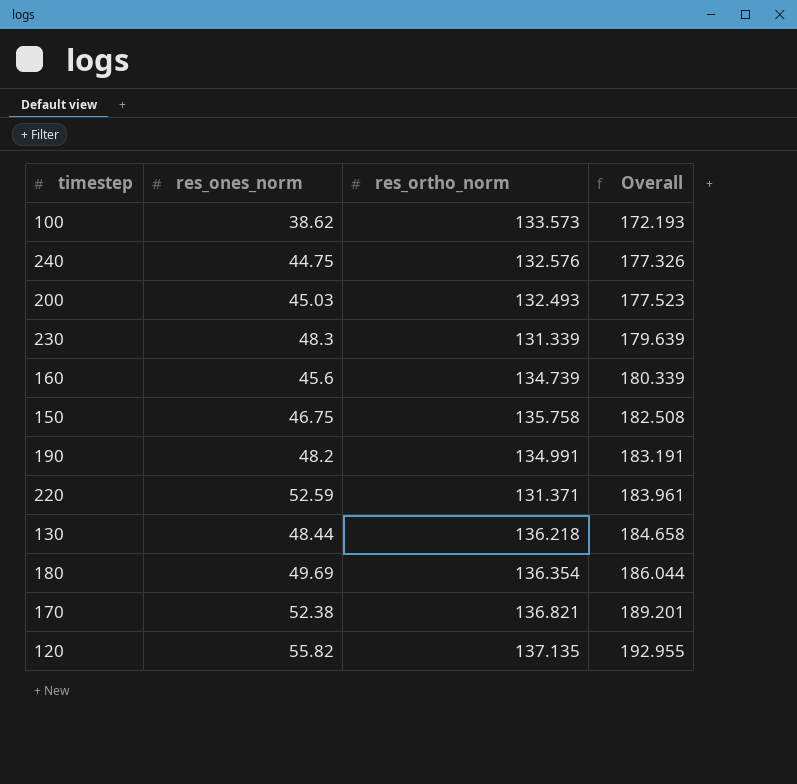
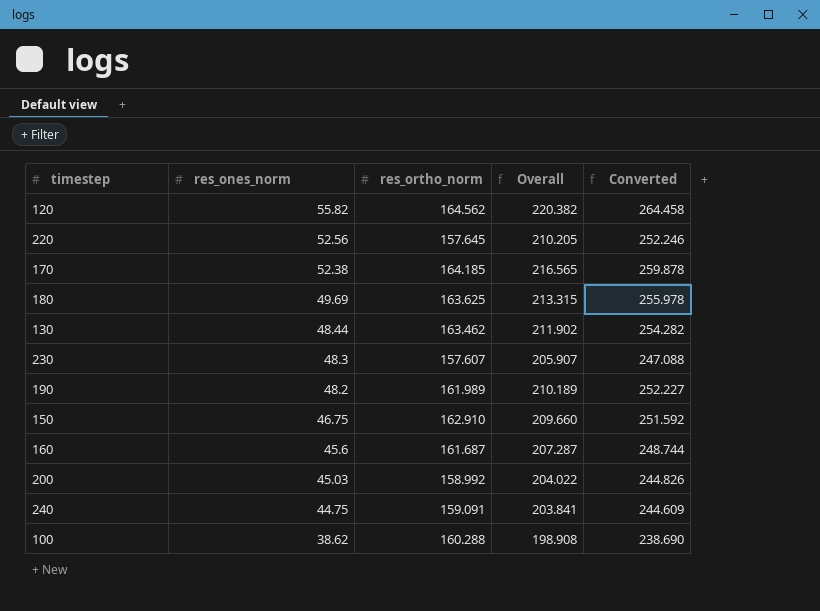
row order: Overall ascending -> res_ones_norm descending
column Converted | formula: none -> [Overall] * 1.2
120 | res_ortho_norm: 137.135 -> 164.562
120 | Overall: 192.955 -> 220.382
220 | res_ones_norm: 52.59 -> 52.56
220 | res_ortho_norm: 131.371 -> 157.645
220 | Overall: 183.961 -> 210.205
170 | res_ortho_norm: 136.821 -> 164.185
170 | Overall: 189.201 -> 216.565
180 | res_ortho_norm: 136.354 -> 163.625
180 | Overall: 186.044 -> 213.315
130 | res_ortho_norm: 136.218 -> 163.462
130 | Overall: 184.658 -> 211.902
230 | res_ortho_norm: 131.339 -> 157.607
230 | Overall: 179.639 -> 205.907
190 | res_ortho_norm: 134.991 -> 161.989
190 | Overall: 183.191 -> 210.189
150 | res_ortho_norm: 135.758 -> 162.910
150 | Overall: 182.508 -> 209.660
160 | res_ortho_norm: 134.739 -> 161.687
160 | Overall: 180.339 -> 207.287
200 | res_ortho_norm: 132.493 -> 158.992
200 | Overall: 177.523 -> 204.022
240 | res_ortho_norm: 132.576 -> 159.091
240 | Overall: 177.326 -> 203.841
100 | res_ortho_norm: 133.573 -> 160.288
100 | Overall: 172.193 -> 198.908

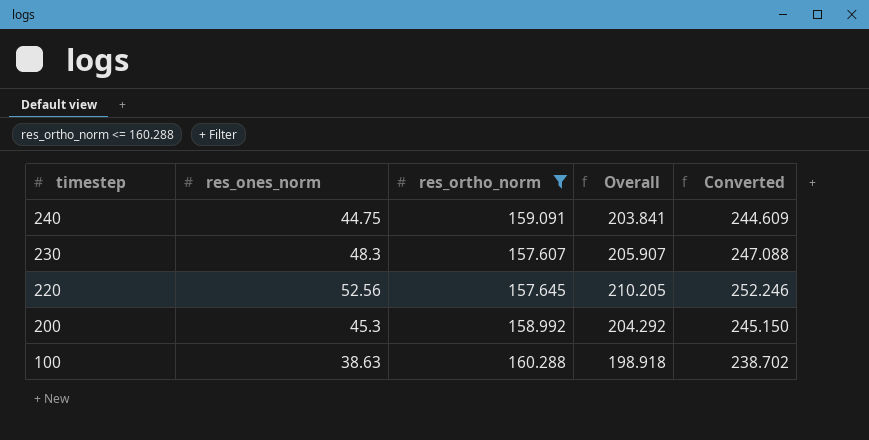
filter: none -> res_ortho_norm <= 160.288
row order: res_ones_norm descending -> timestep descending
200 | res_ones_norm: 45.03 -> 45.3
200 | Overall: 204.022 -> 204.292
200 | Converted: 244.826 -> 245.150
100 | res_ones_norm: 38.62 -> 38.63
100 | Overall: 198.908 -> 198.918
100 | Converted: 238.690 -> 238.702

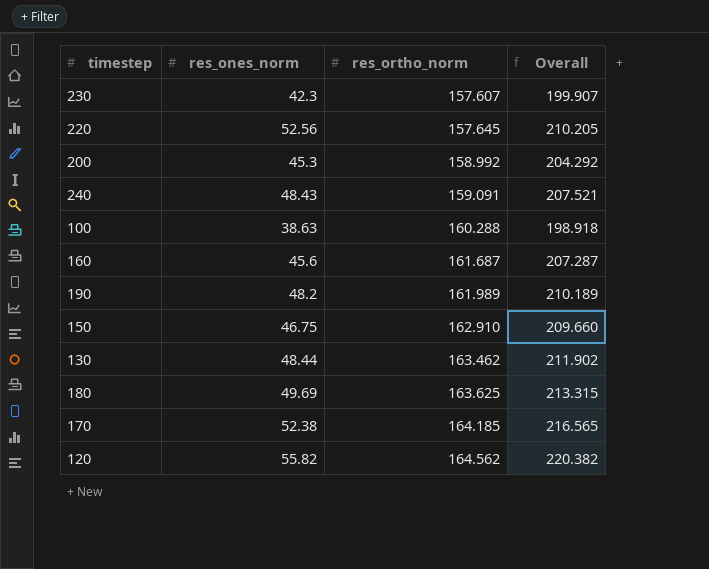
filter: res_ortho_norm <= 160.288 -> none
row order: timestep descending -> res_ortho_norm ascending
column Converted | formula: [Overall] * 1.2 -> none
230 | res_ones_norm: 48.3 -> 42.3
230 | Overall: 205.907 -> 199.907
240 | res_ones_norm: 44.75 -> 48.43
240 | Overall: 203.841 -> 207.521

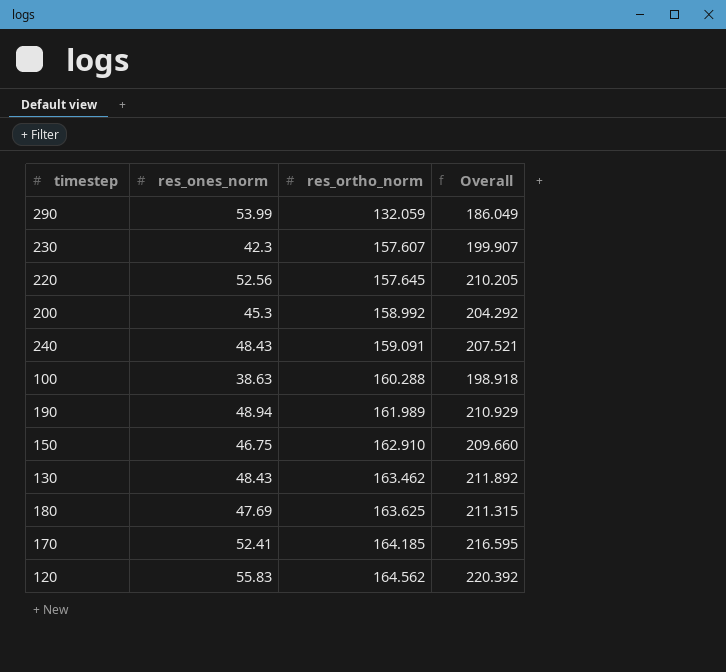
row 160: 45.6 | 161.687 | 207.287 -> none
row 290: none -> 53.99 | 132.059 | 186.049
190 | res_ones_norm: 48.2 -> 48.94
190 | Overall: 210.189 -> 210.929
130 | res_ones_norm: 48.44 -> 48.43
130 | Overall: 211.902 -> 211.892
180 | res_ones_norm: 49.69 -> 47.69
180 | Overall: 213.315 -> 211.315
170 | res_ones_norm: 52.38 -> 52.41
170 | Overall: 216.565 -> 216.595
120 | res_ones_norm: 55.82 -> 55.83
120 | Overall: 220.382 -> 220.392

